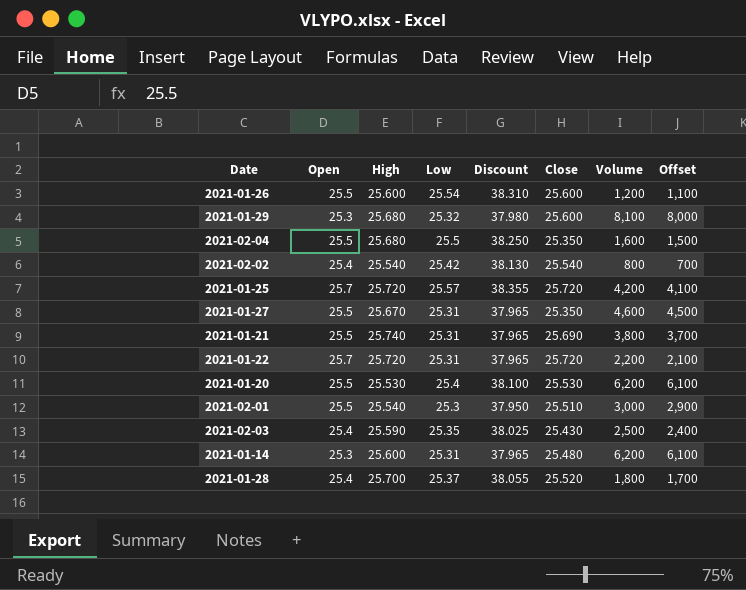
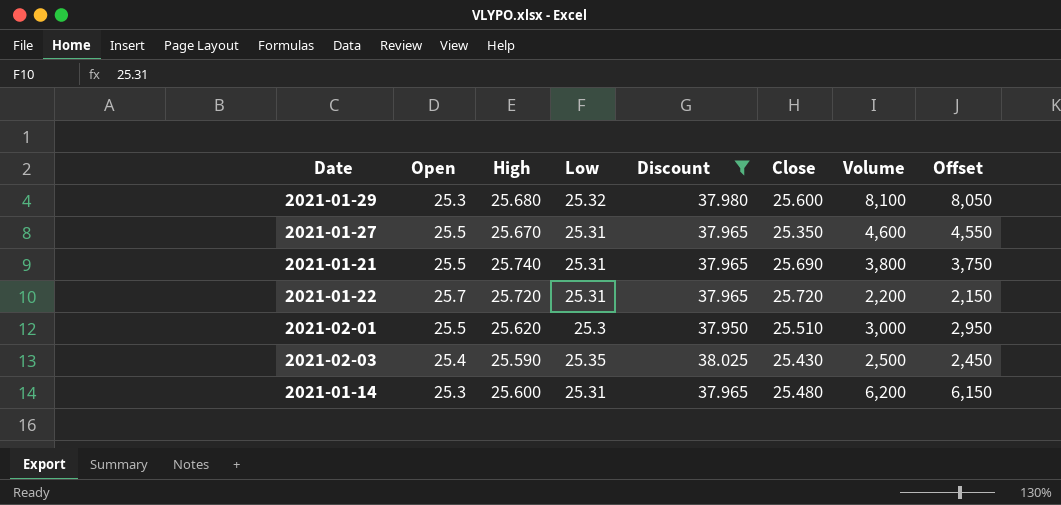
filter: none -> Discount <= 38.025
column Offset | formula: [Volume] - 100 -> [Volume] - 50
2021-02-01 | High: 25.540 -> 25.620

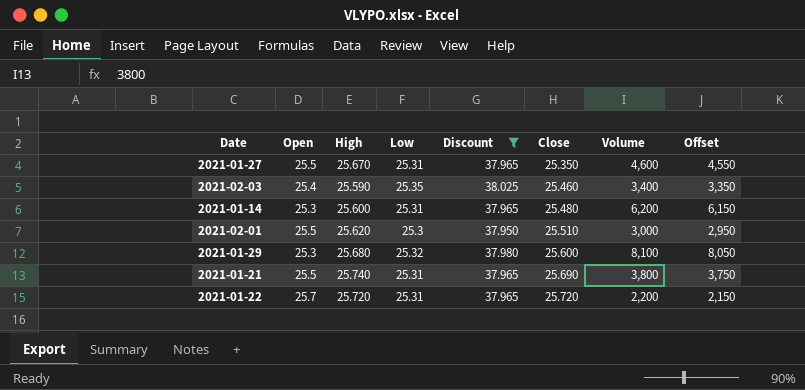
row order: none -> Close ascending
2021-02-03 | Close: 25.430 -> 25.460
2021-02-03 | Volume: 2,500 -> 3,400
2021-02-03 | Offset: 2,450 -> 3,350

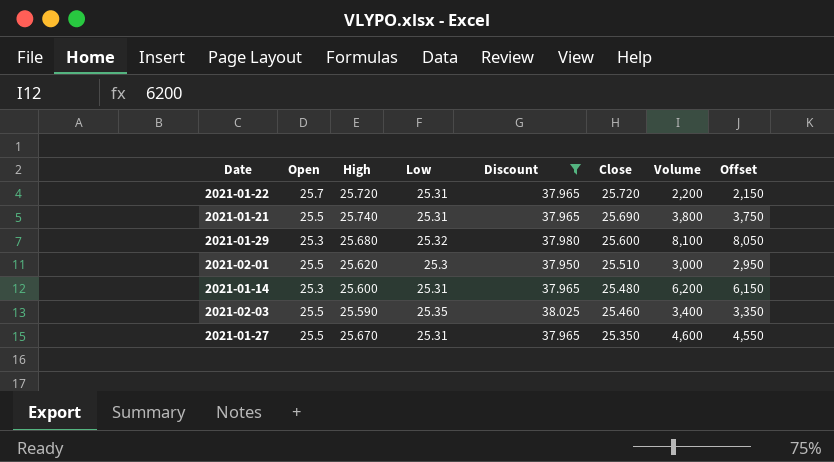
row order: Close ascending -> Close descending
2021-02-03 | Open: 25.4 -> 25.5

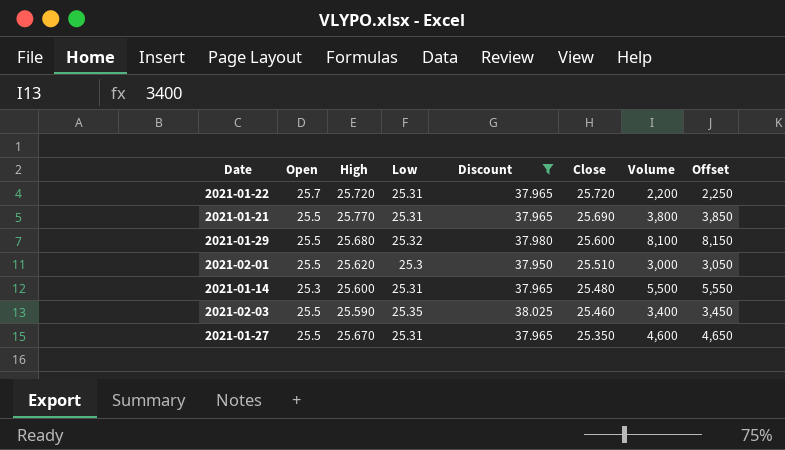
column Offset | formula: [Volume] - 50 -> [Volume] + 50
2021-01-21 | High: 25.740 -> 25.770
2021-01-29 | Open: 25.3 -> 25.5
2021-01-14 | Volume: 6,200 -> 5,500

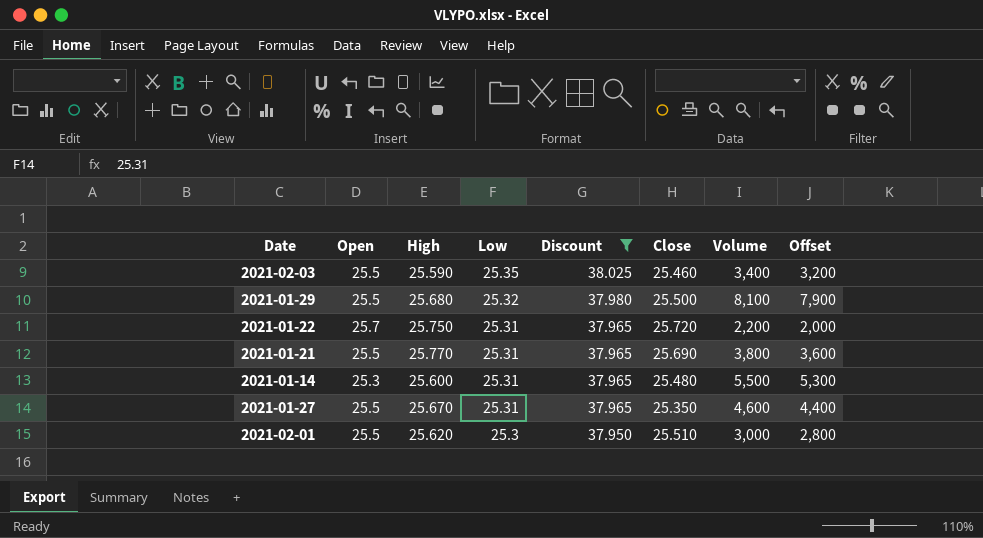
row order: Close descending -> Low descending
column Offset | formula: [Volume] + 50 -> [Volume] - 200
2021-01-29 | Close: 25.600 -> 25.500
2021-01-22 | High: 25.720 -> 25.750

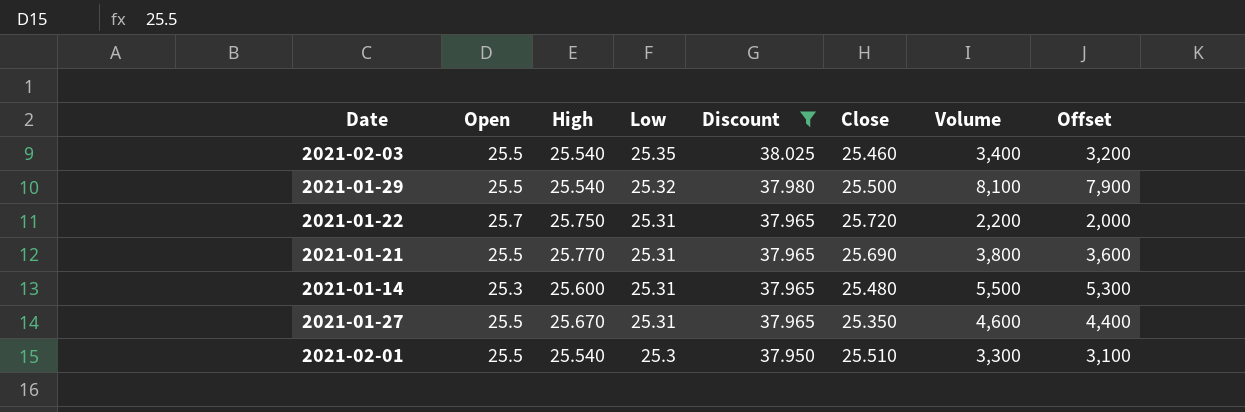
2021-02-03 | High: 25.590 -> 25.540
2021-01-29 | High: 25.680 -> 25.540
2021-02-01 | High: 25.620 -> 25.540
2021-02-01 | Volume: 3,000 -> 3,300
2021-02-01 | Offset: 2,800 -> 3,100

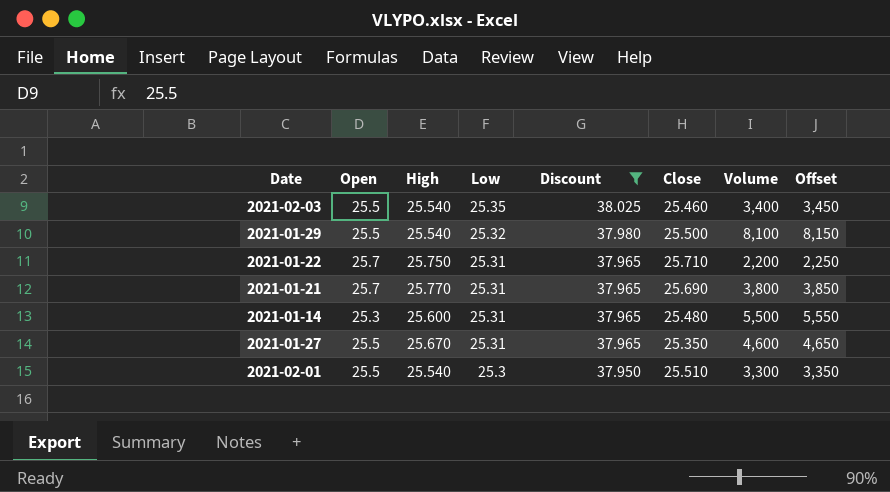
column Offset | formula: [Volume] - 200 -> [Volume] + 50
2021-01-22 | Close: 25.720 -> 25.710
2021-01-21 | Open: 25.5 -> 25.7

